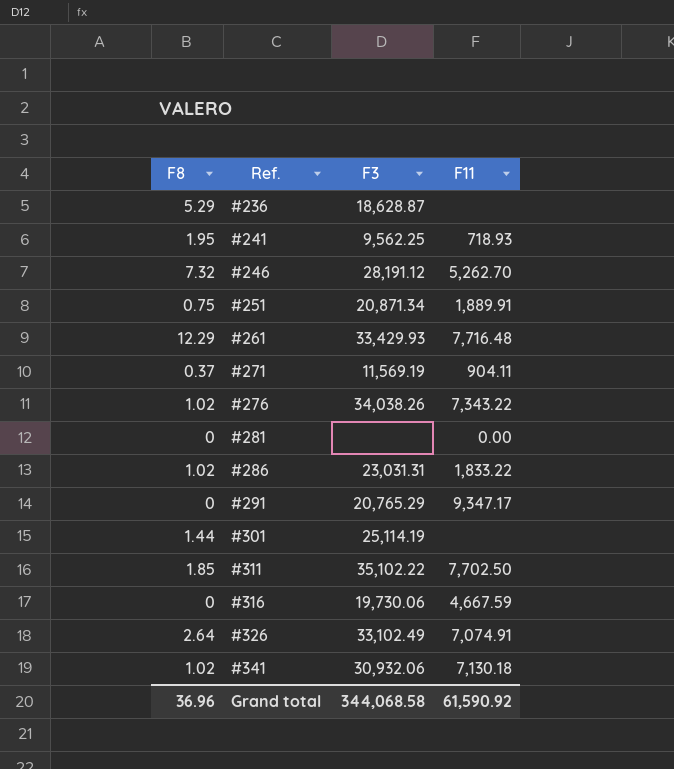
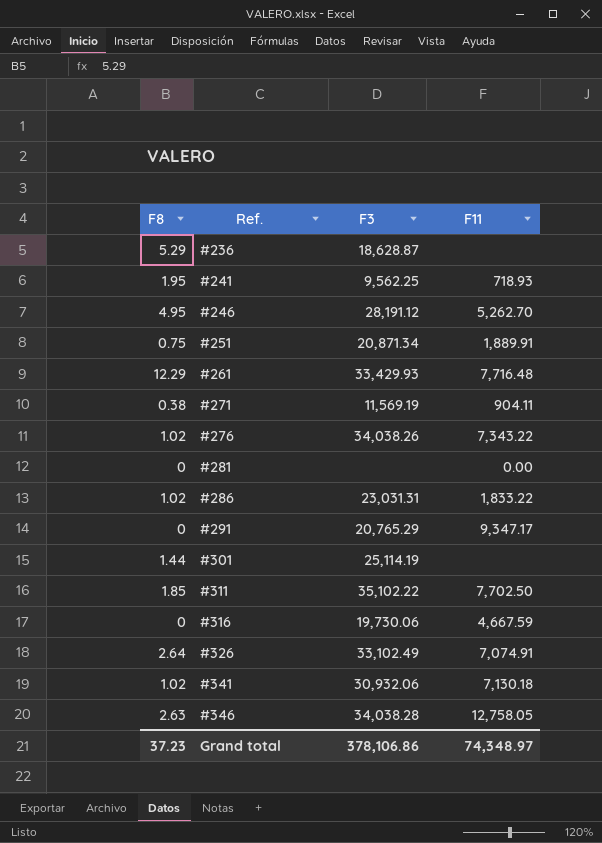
#246 | F8: 7.32 -> 4.95
#271 | F8: 0.37 -> 0.38
row #346: none -> 2.63 | 34,038.28 | 12,758.05
Grand total | F8: 36.96 -> 37.23
Grand total | F3: 344,068.58 -> 378,106.86
Grand total | F11: 61,590.92 -> 74,348.97

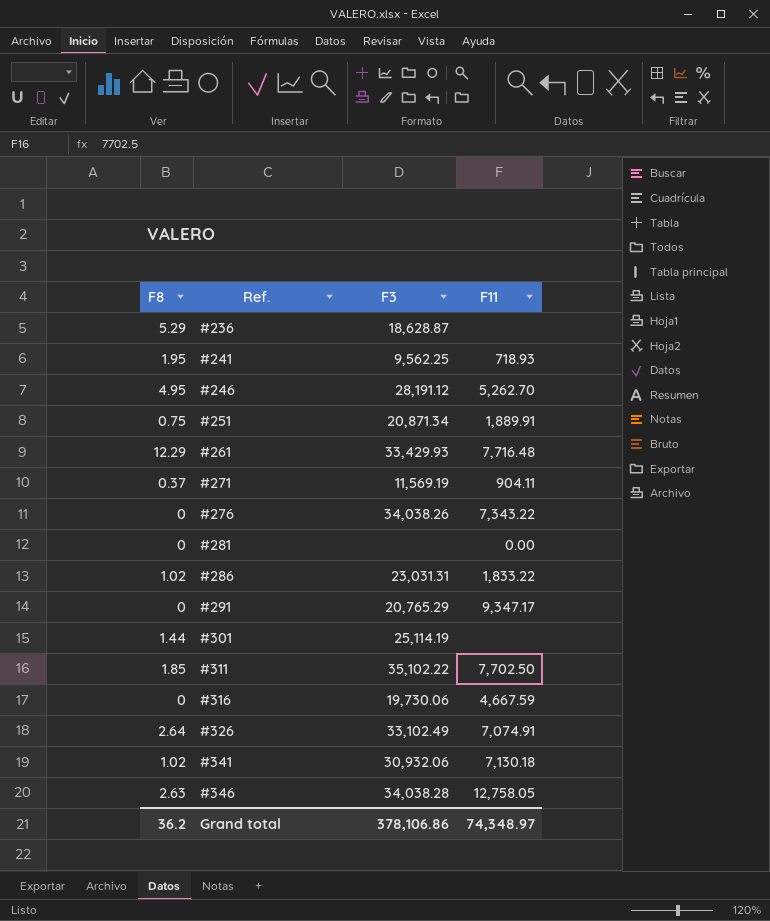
#271 | F8: 0.38 -> 0.37
#276 | F8: 1.02 -> 0
Grand total | F8: 37.23 -> 36.2

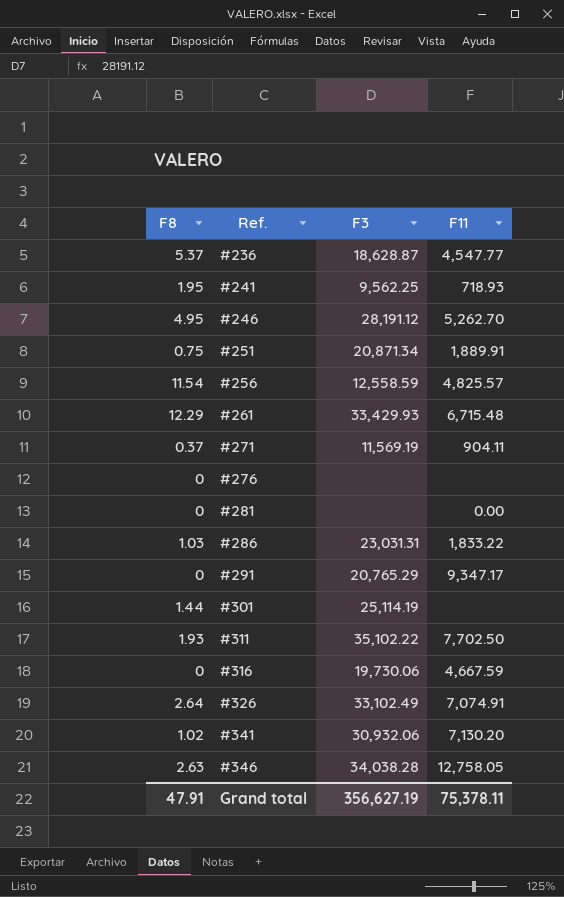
#236 | F8: 5.29 -> 5.37
#236 | F11: none -> 4,547.77
row #256: none -> 11.54 | 12,558.59 | 4,825.57
#261 | F11: 7,716.48 -> 6,715.48
#276 | F3: 34,038.26 -> none
#276 | F11: 7,343.22 -> none
#286 | F8: 1.02 -> 1.03
#311 | F8: 1.85 -> 1.93
#341 | F11: 7,130.18 -> 7,130.20
Grand total | F8: 36.2 -> 47.91
Grand total | F3: 378,106.86 -> 356,627.19
Grand total | F11: 74,348.97 -> 75,378.11

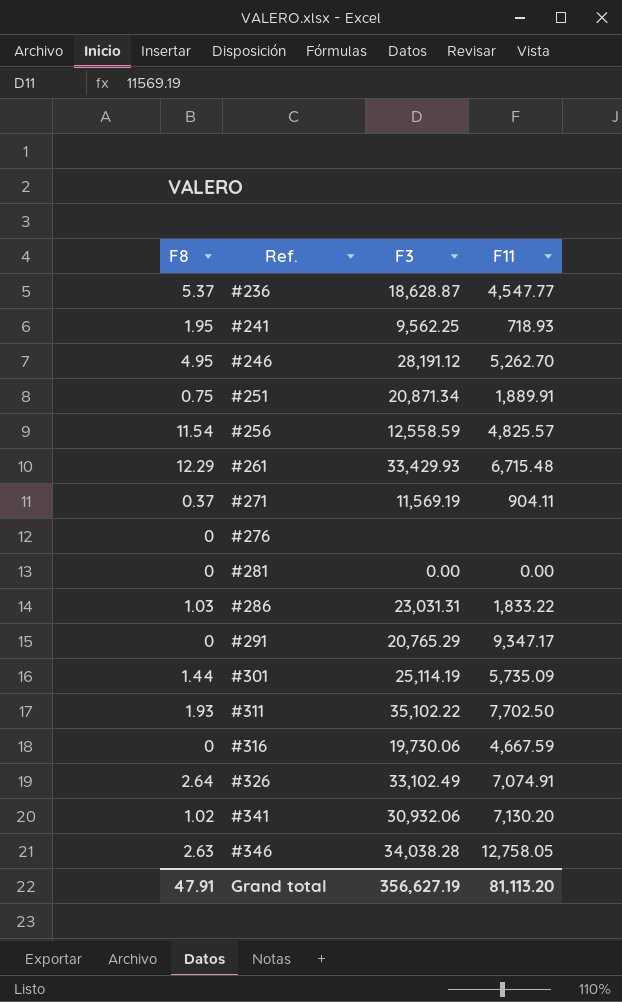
#281 | F3: none -> 0.00
#301 | F11: none -> 5,735.09
Grand total | F11: 75,378.11 -> 81,113.20

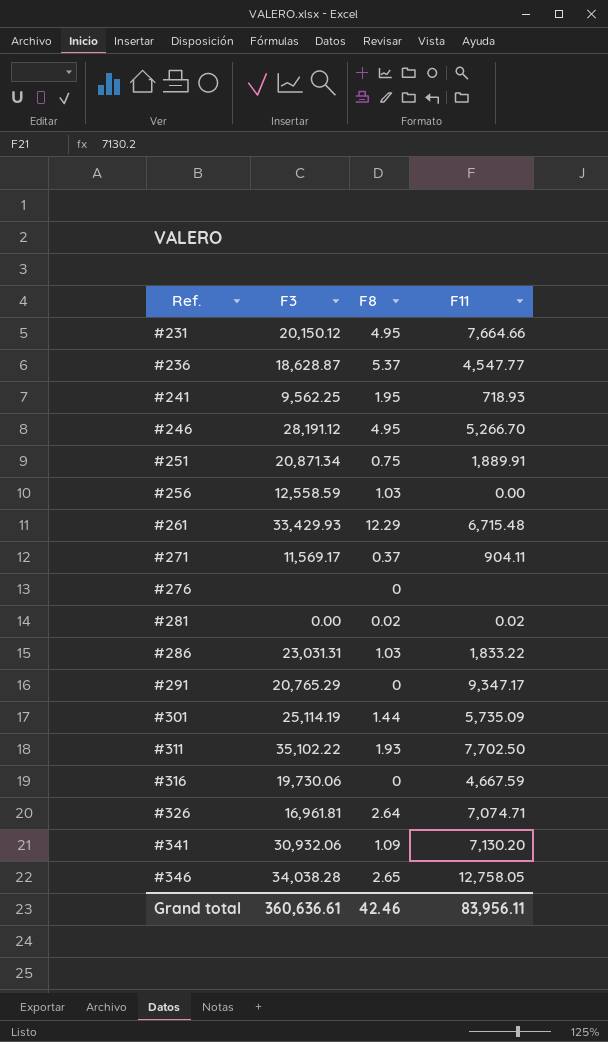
column F8 | position: 1 -> 3
row #231: none -> 20,150.12 | 4.95 | 7,664.66
#246 | F11: 5,262.70 -> 5,266.70
#256 | F8: 11.54 -> 1.03
#256 | F11: 4,825.57 -> 0.00
#271 | F3: 11,569.19 -> 11,569.17
#281 | F8: 0 -> 0.02
#281 | F11: 0.00 -> 0.02
#326 | F3: 33,102.49 -> 16,961.81
#326 | F11: 7,074.91 -> 7,074.71
#341 | F8: 1.02 -> 1.09
#346 | F8: 2.63 -> 2.65
Grand total | F3: 356,627.19 -> 360,636.61
Grand total | F8: 47.91 -> 42.46
Grand total | F11: 81,113.20 -> 83,956.11

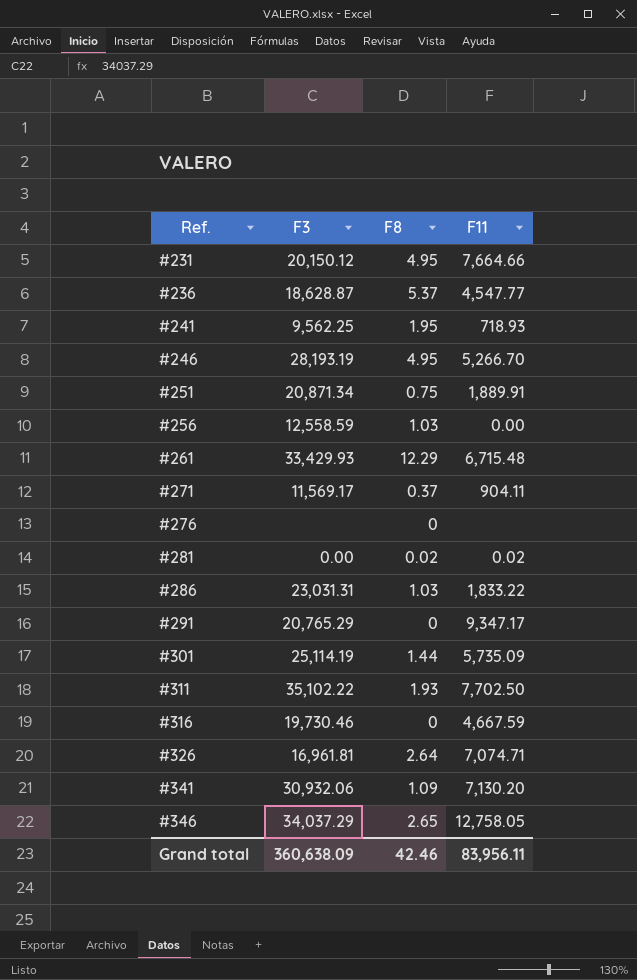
#246 | F3: 28,191.12 -> 28,193.19
#316 | F3: 19,730.06 -> 19,730.46
#346 | F3: 34,038.28 -> 34,037.29
Grand total | F3: 360,636.61 -> 360,638.09

